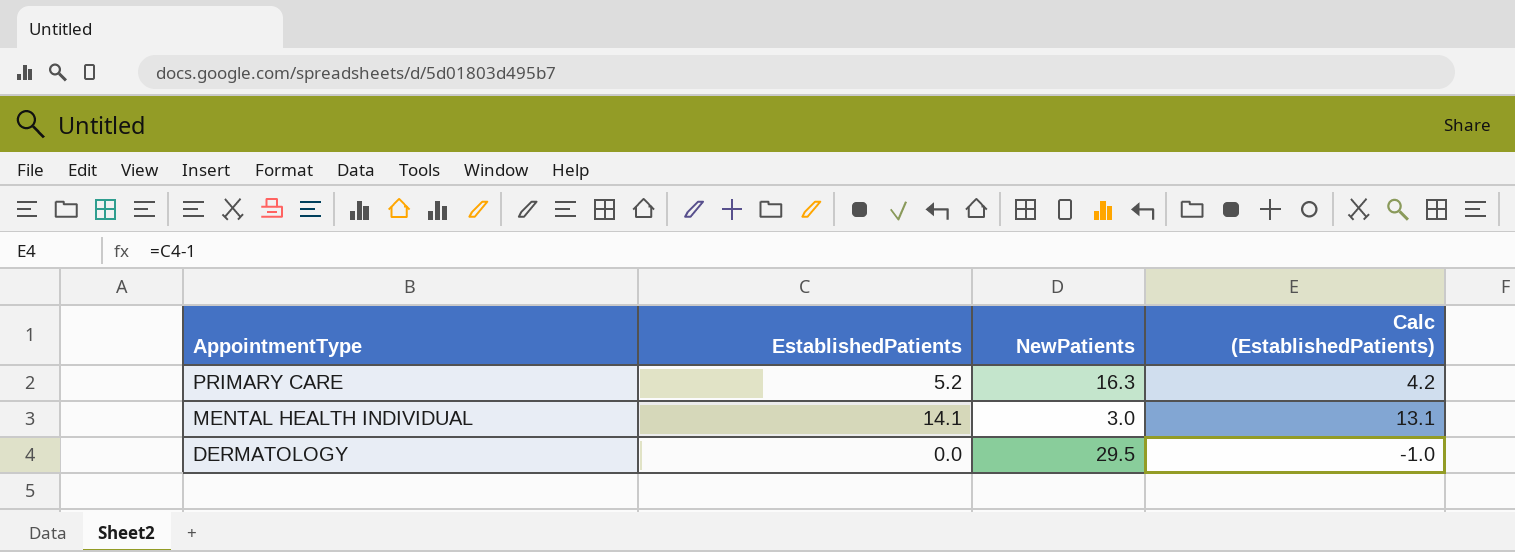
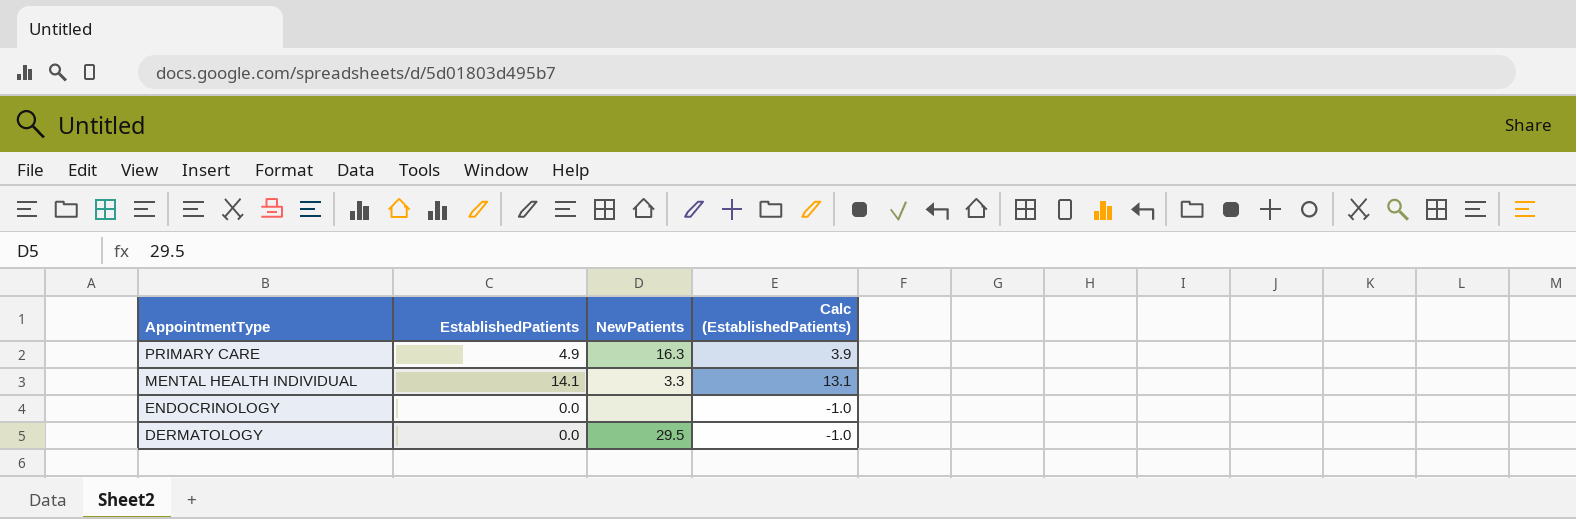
PRIMARY CARE | EstablishedPatients: 5.2 -> 4.9
PRIMARY CARE | Calc (EstablishedPatients): 4.2 -> 3.9
MENTAL HEALTH INDIVIDUAL | NewPatients: 3.0 -> 3.3
row ENDOCRINOLOGY: none -> 0.0 | none | -1.0

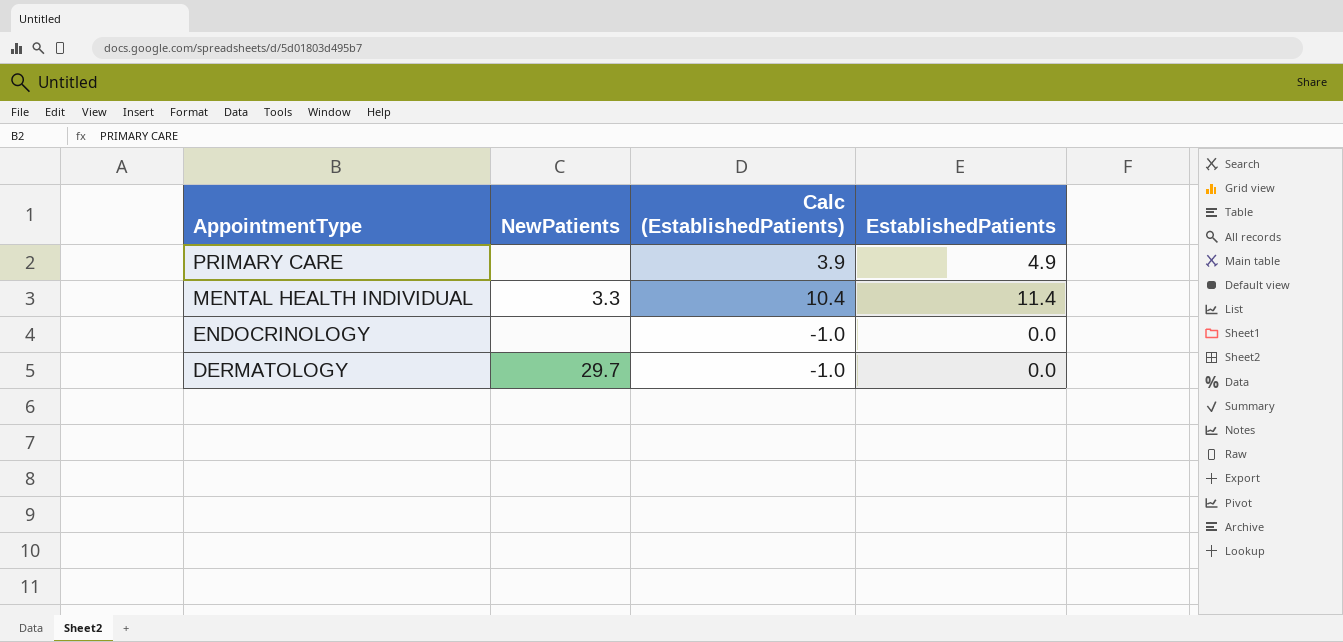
column EstablishedPatients | position: 2 -> 4
PRIMARY CARE | NewPatients: 16.3 -> none
MENTAL HEALTH INDIVIDUAL | Calc (EstablishedPatients): 13.1 -> 10.4
MENTAL HEALTH INDIVIDUAL | EstablishedPatients: 14.1 -> 11.4
DERMATOLOGY | NewPatients: 29.5 -> 29.7

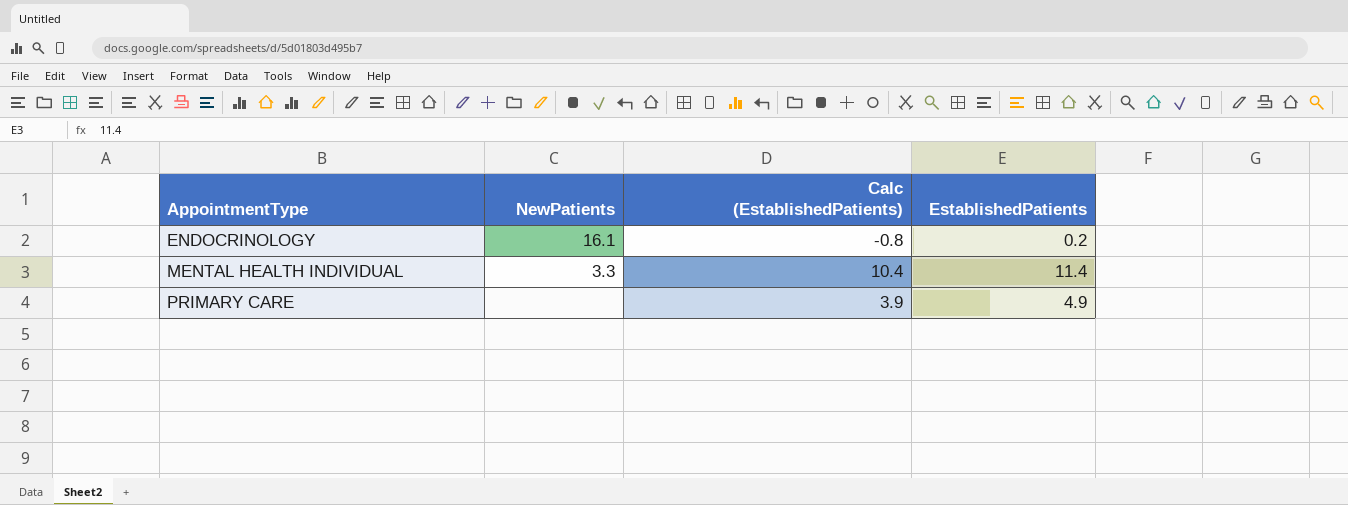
row order: AppointmentType descending -> AppointmentType ascending
row DERMATOLOGY: 29.7 | -1.0 | 0.0 -> none
ENDOCRINOLOGY | NewPatients: none -> 16.1
ENDOCRINOLOGY | Calc (EstablishedPatients): -1.0 -> -0.8
ENDOCRINOLOGY | EstablishedPatients: 0.0 -> 0.2

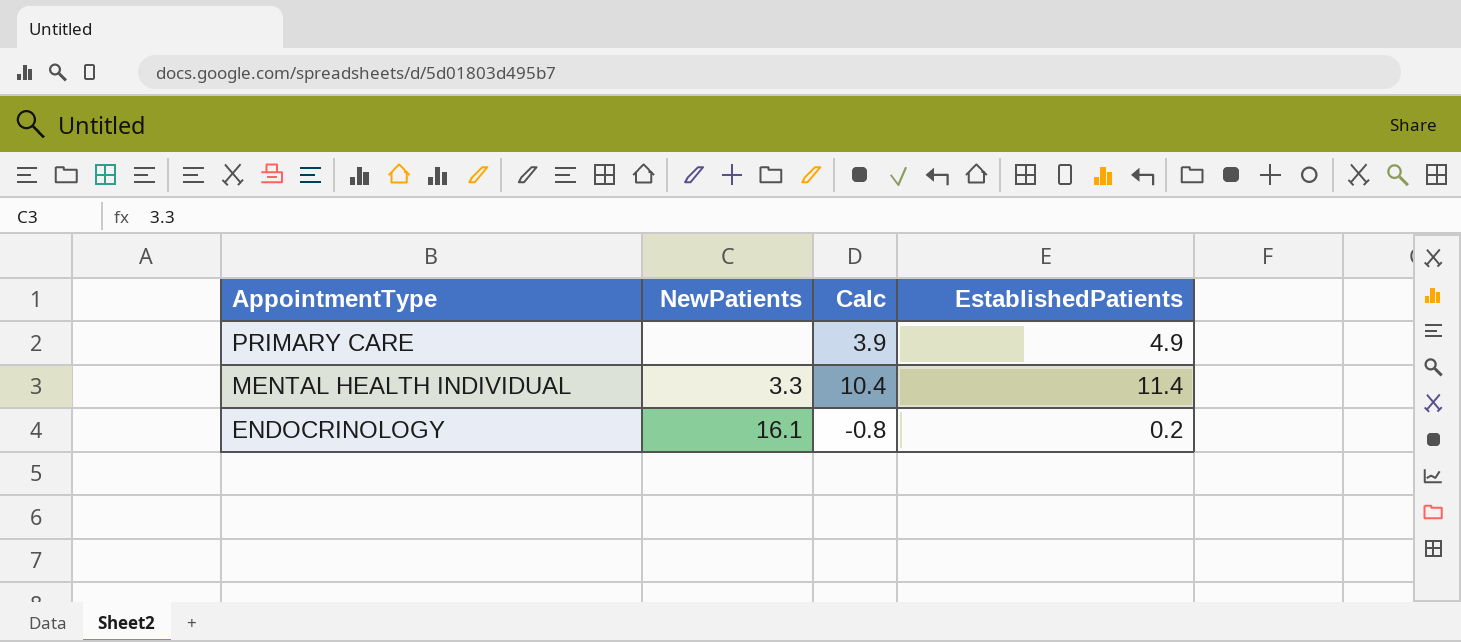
row order: AppointmentType ascending -> AppointmentType descending
column name: Calc (EstablishedPatients) -> Calc

